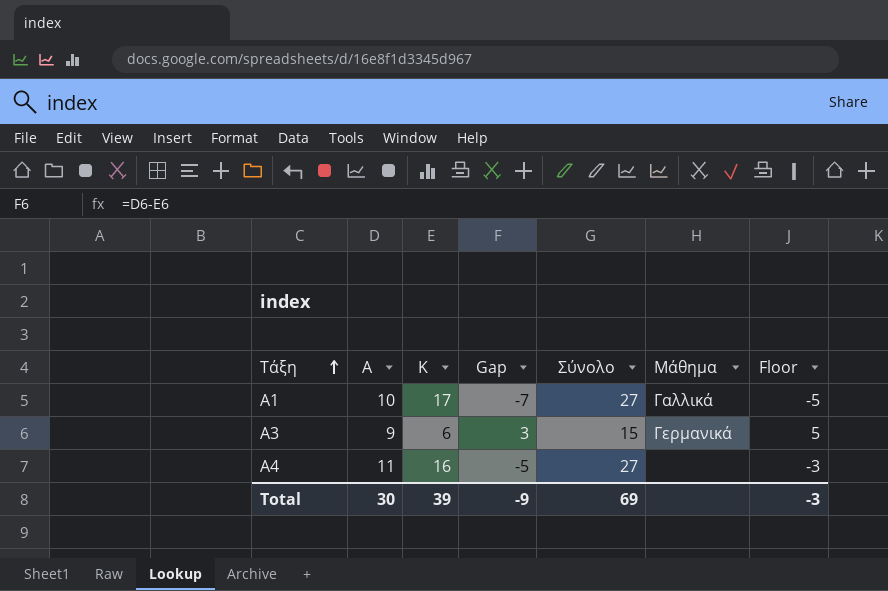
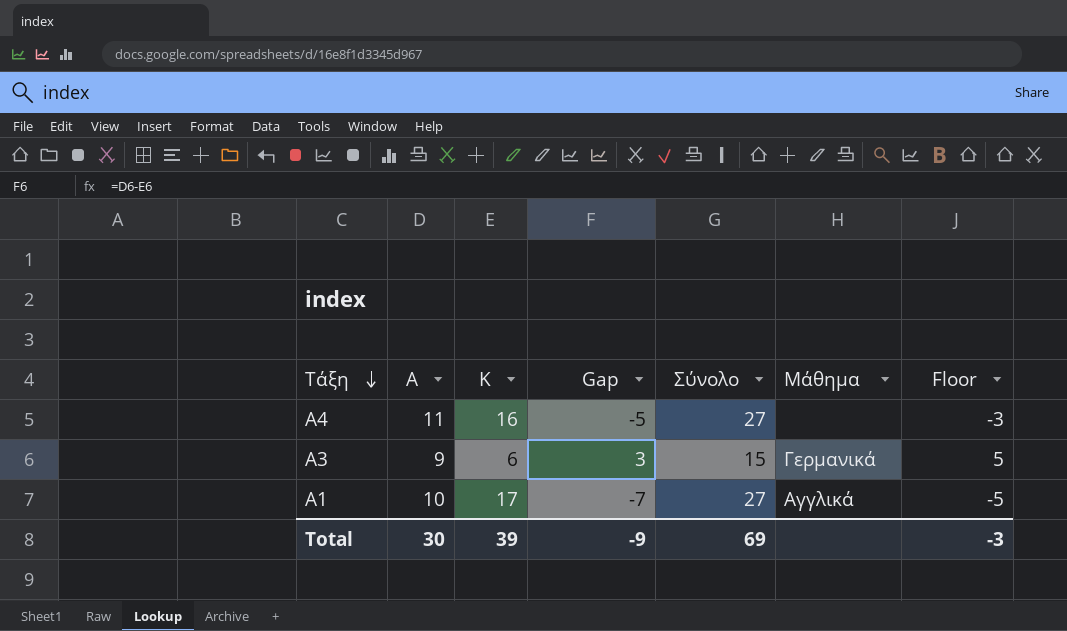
row order: Τάξη ascending -> Τάξη descending
Α1 | Μάθημα: Γαλλικά -> Αγγλικά

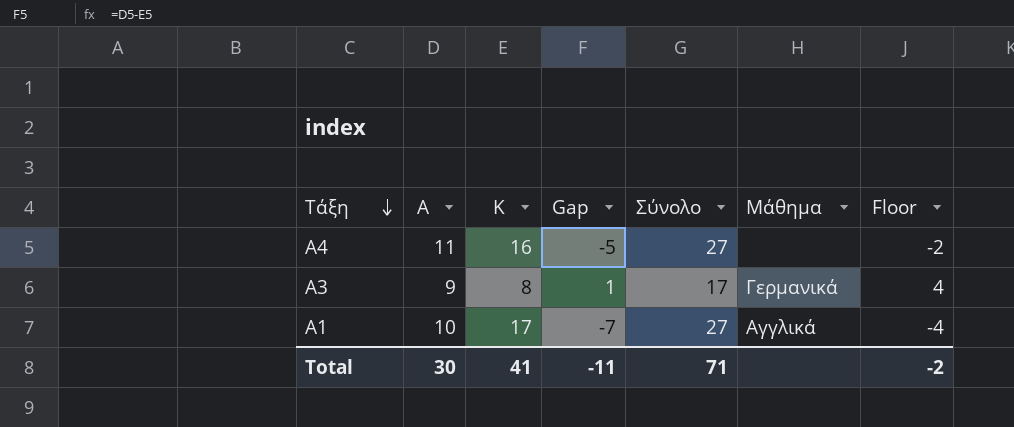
column Floor | formula: [Gap] + 2 -> [Gap] + 3
Α3 | Κ: 6 -> 8
Α3 | Gap: 3 -> 1
Α3 | Σύνολο: 15 -> 17
Total | Κ: 39 -> 41
Total | Gap: -9 -> -11
Total | Σύνολο: 69 -> 71
Total | Floor: -3 -> -2

